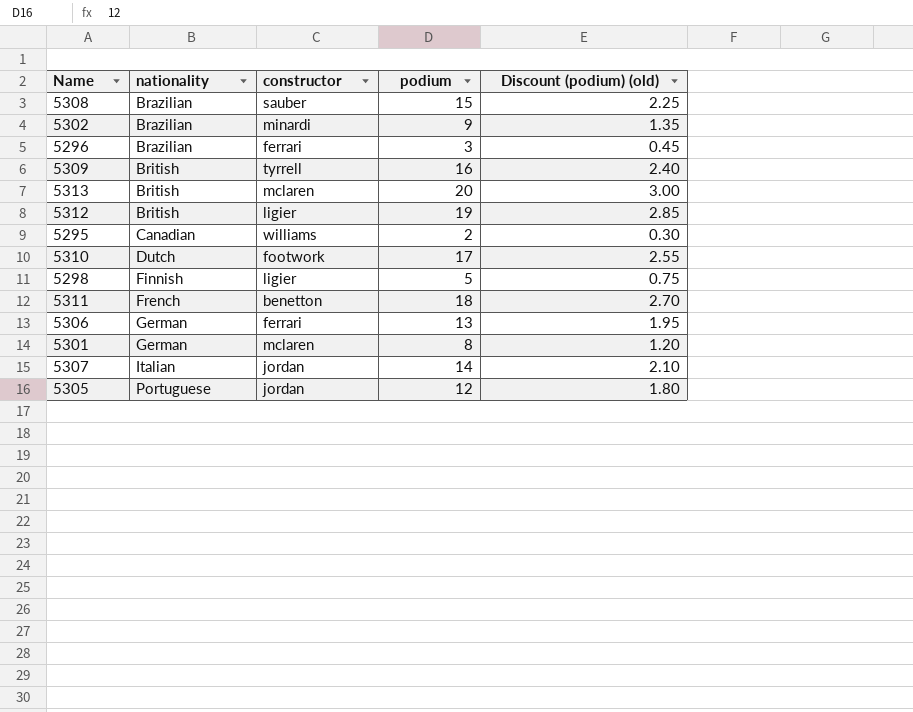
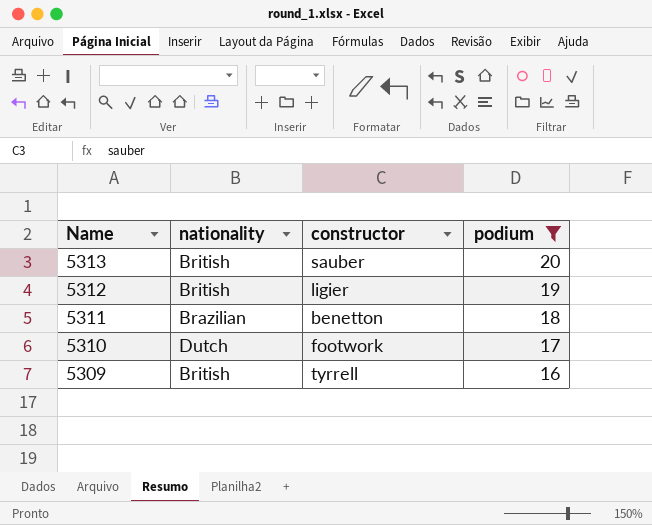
filter: none -> podium >= 16
row order: nationality ascending -> Name descending
column Discount (podium) (old) | formula: [podium] * 0.15 -> none
5313 | constructor: mclaren -> sauber
5311 | nationality: French -> Brazilian

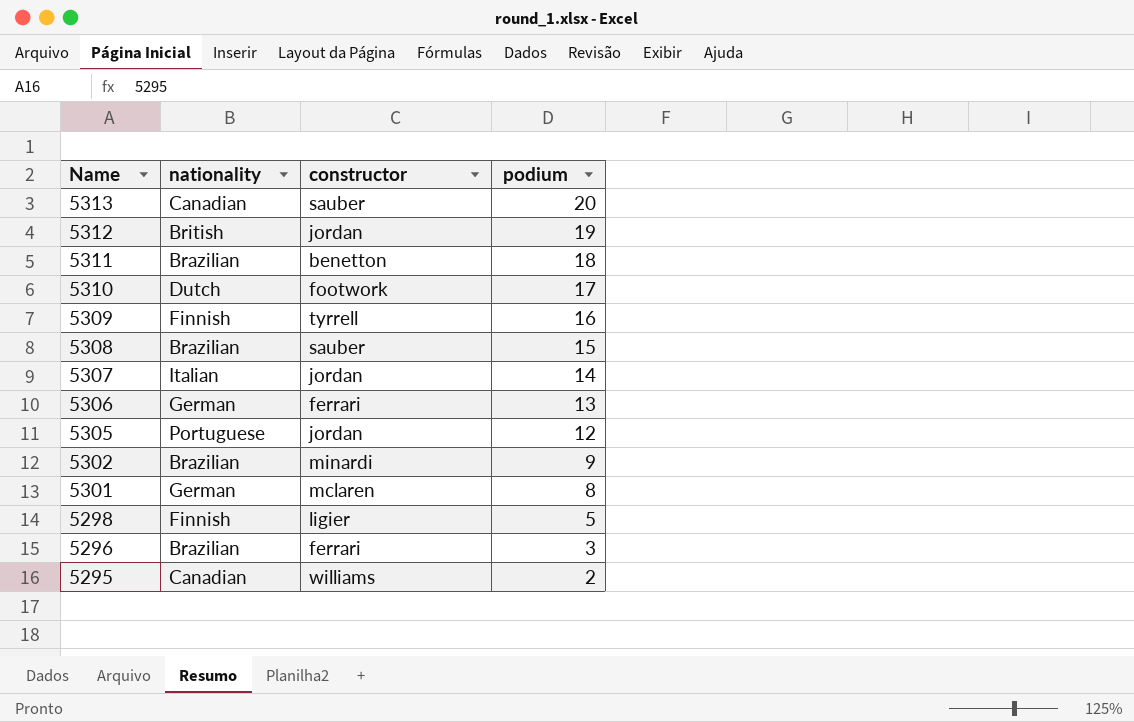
filter: podium >= 16 -> none
5313 | nationality: British -> Canadian
5312 | constructor: ligier -> jordan
5309 | nationality: British -> Finnish

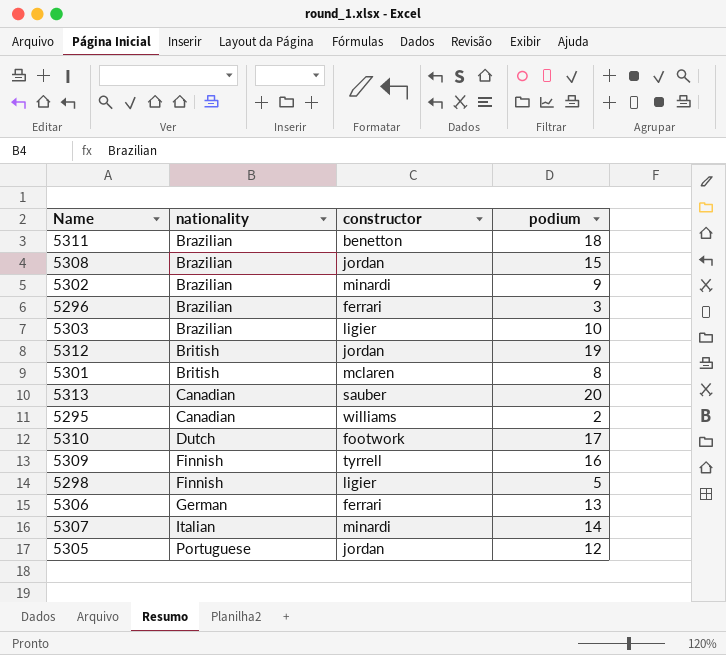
row order: Name descending -> nationality ascending
5308 | constructor: sauber -> jordan
row 5303: none -> Brazilian | ligier | 10
5301 | nationality: German -> British
5307 | constructor: jordan -> minardi

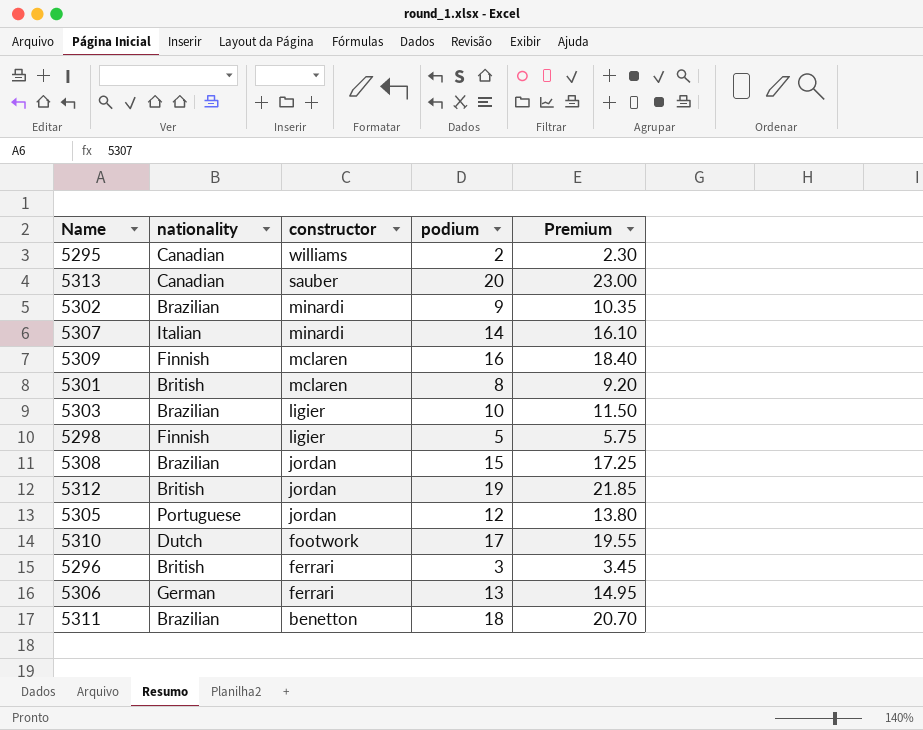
row order: nationality ascending -> constructor descending
column Premium | formula: none -> [podium] * 1.15
5309 | constructor: tyrrell -> mclaren
5296 | nationality: Brazilian -> British

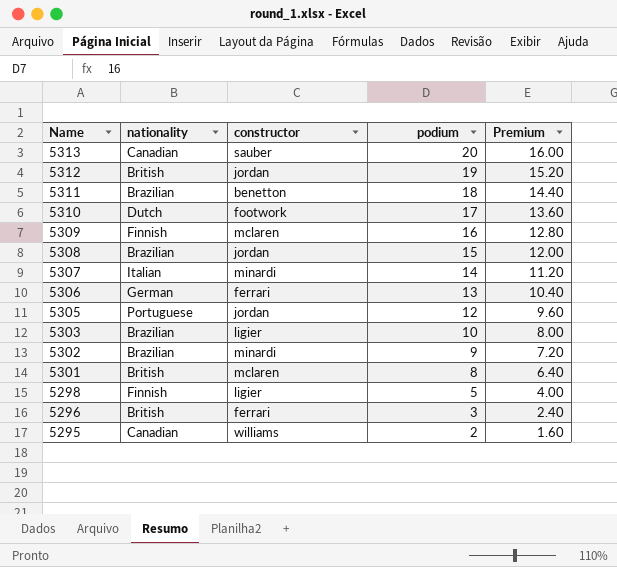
row order: constructor descending -> Name descending
column Premium | formula: [podium] * 1.15 -> [podium] * 0.8

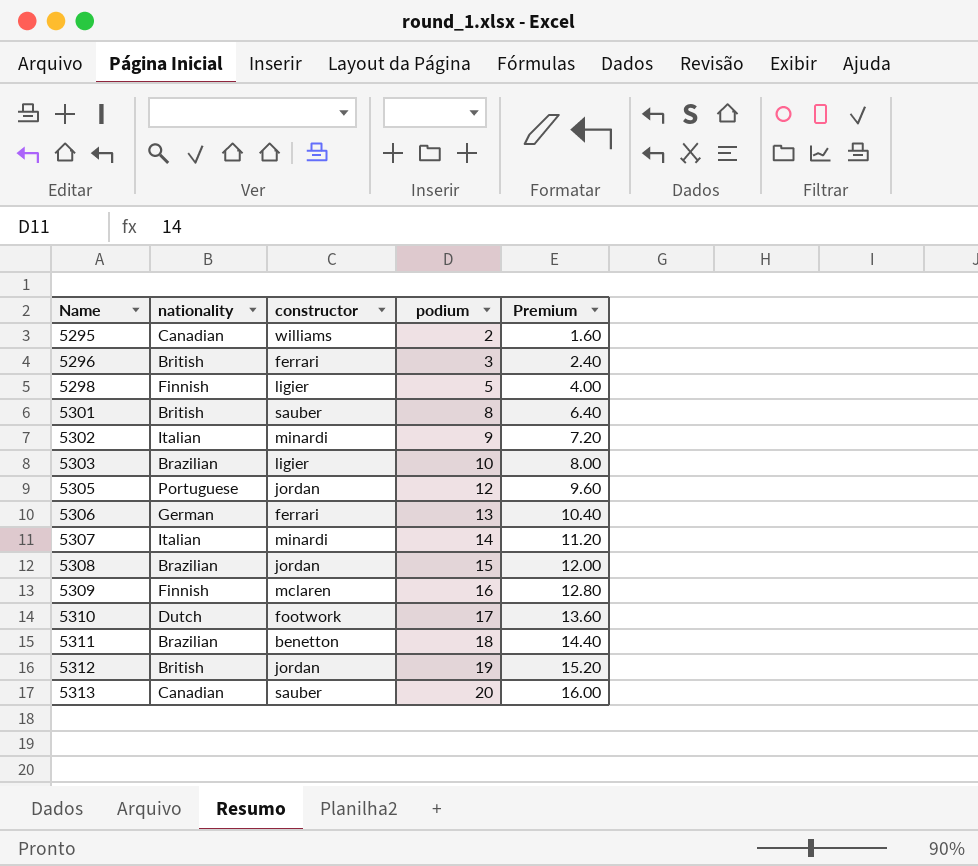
row order: Name descending -> Name ascending
5301 | constructor: mclaren -> sauber
5302 | nationality: Brazilian -> Italian

